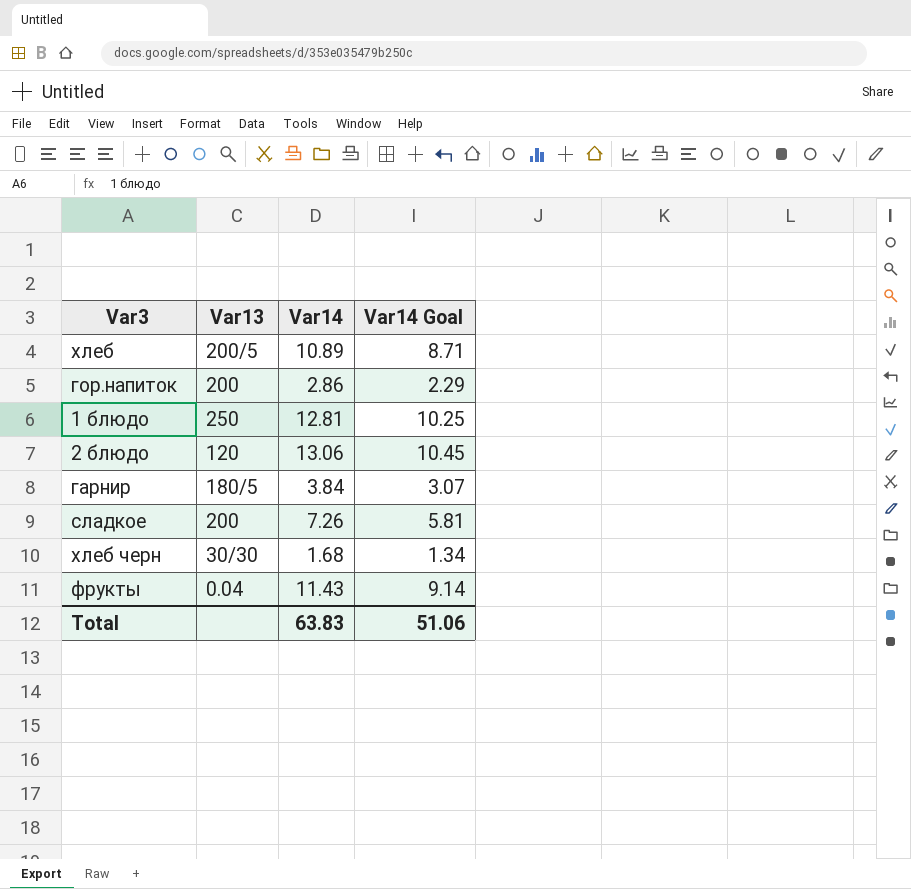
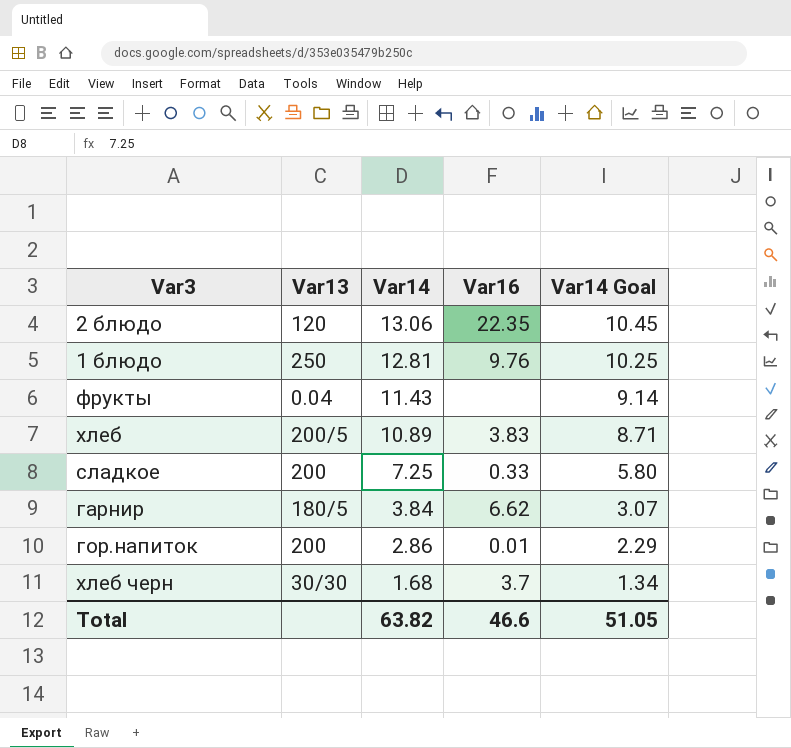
row order: none -> Var14 descending
column Var16 | position: none -> 4
сладкое | Var14: 7.26 -> 7.25
сладкое | Var14 Goal: 5.81 -> 5.80
Total | Var14: 63.83 -> 63.82
Total | Var14 Goal: 51.06 -> 51.05

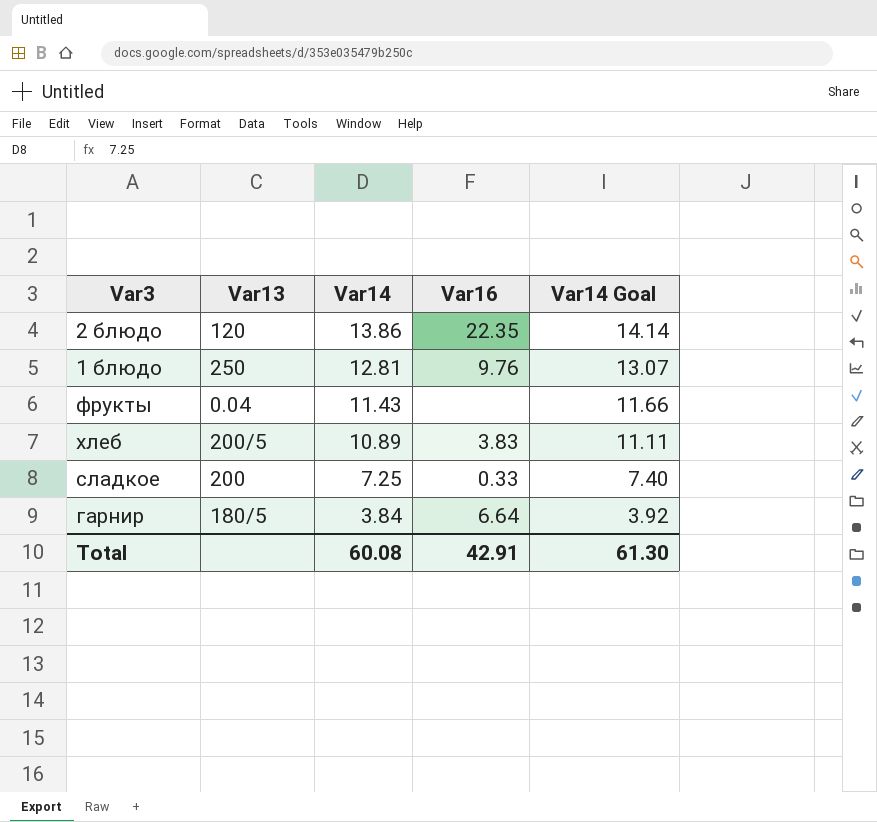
column Var14 Goal | formula: [Var14] * 0.8 -> [Var14] * 1.02
row гор.напиток: 200 | 2.86 | 0.01 | 2.29 -> none
row хлеб черн: 30/30 | 1.68 | 3.7 | 1.34 -> none
2 блюдо | Var14: 13.06 -> 13.86
гарнир | Var16: 6.62 -> 6.64
Total | Var14: 63.82 -> 60.08
Total | Var16: 46.6 -> 42.91
Total | Var14 Goal: 51.05 -> 61.30

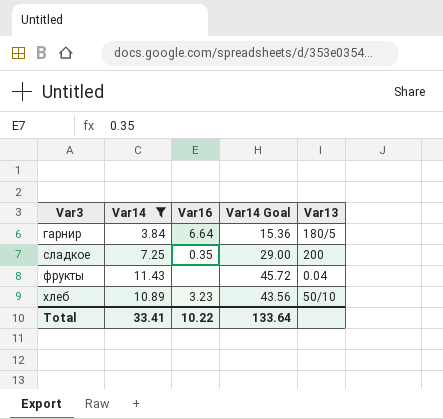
filter: none -> Var14 <= 11.43
row order: Var14 descending -> Var3 ascending
column Var14 Goal | formula: [Var14] * 1.02 -> [Var14] * 4
column Var13 | position: 2 -> 5
сладкое | Var16: 0.33 -> 0.35
хлеб | Var16: 3.83 -> 3.23
хлеб | Var13: 200/5 -> 50/10
Total | Var14: 60.08 -> 33.41
Total | Var16: 42.91 -> 10.22
Total | Var14 Goal: 61.30 -> 133.64

